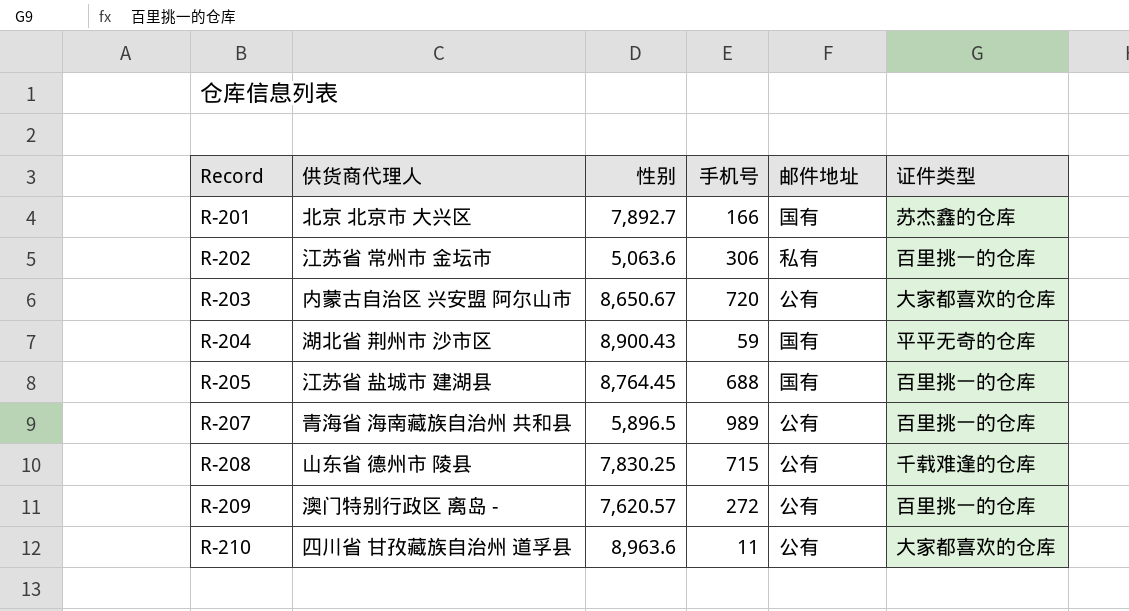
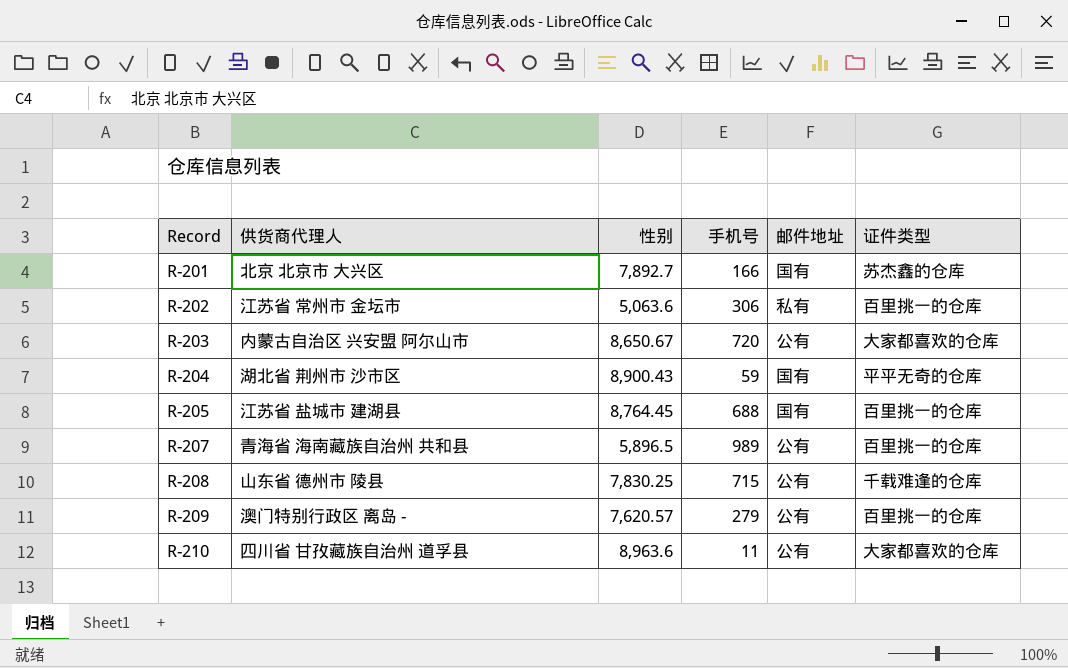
R-209 | 手机号: 272 -> 279

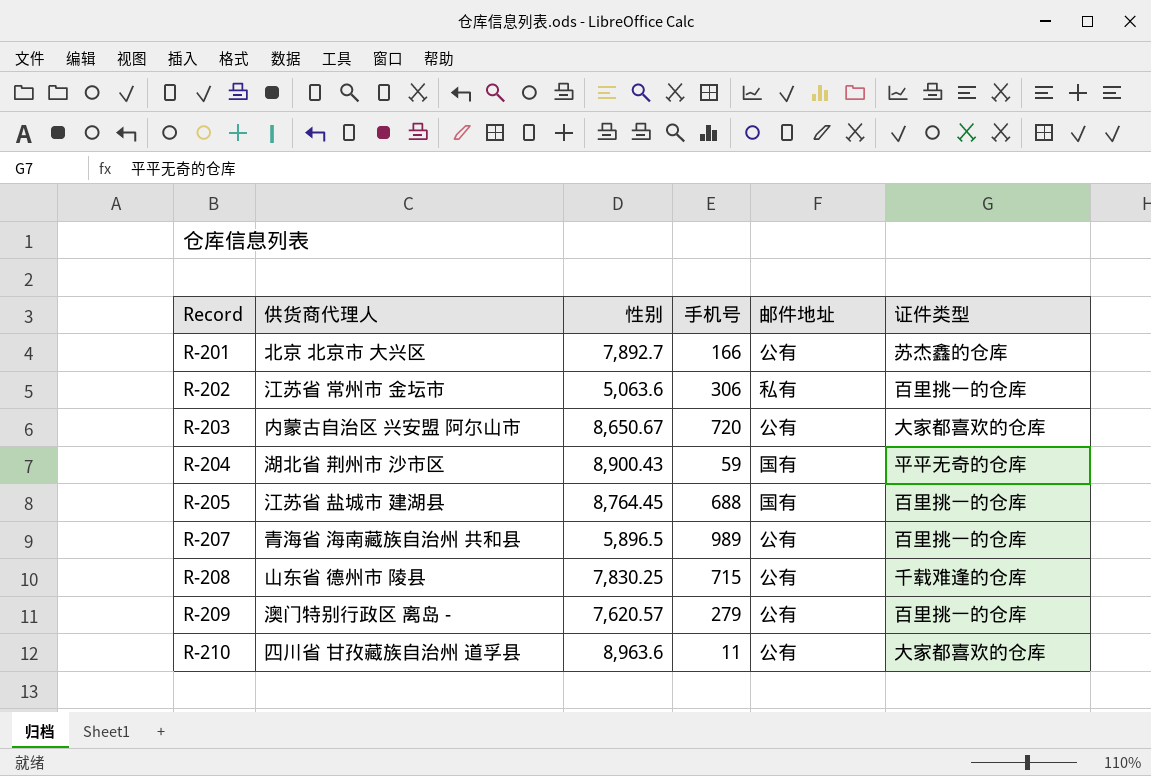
R-201 | 邮件地址: 国有 -> 公有

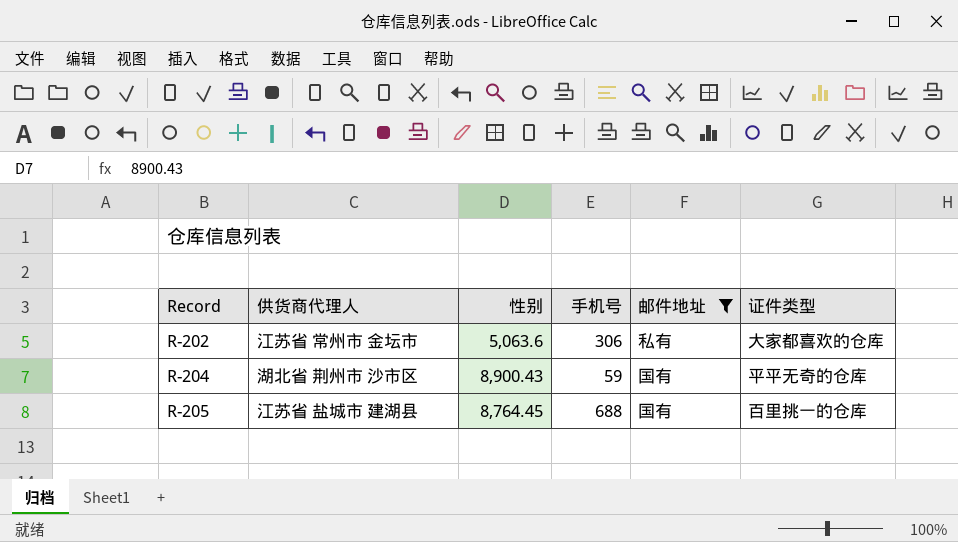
filter: none -> 邮件地址 != 公有
R-202 | 证件类型: 百里挑一的仓库 -> 大家都喜欢的仓库

